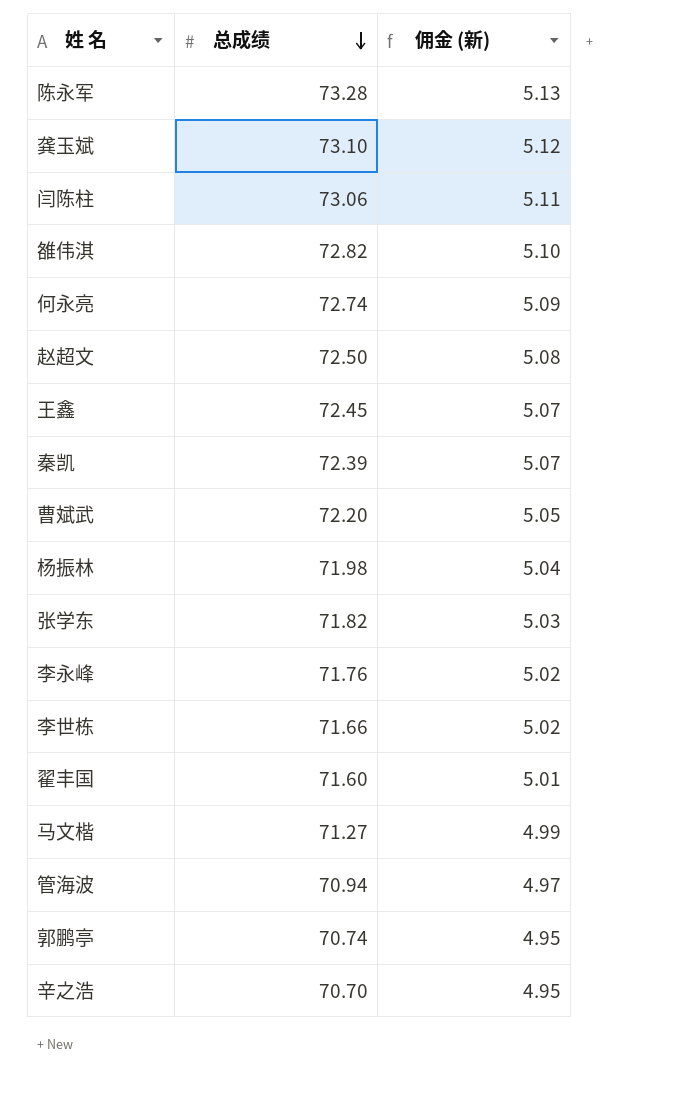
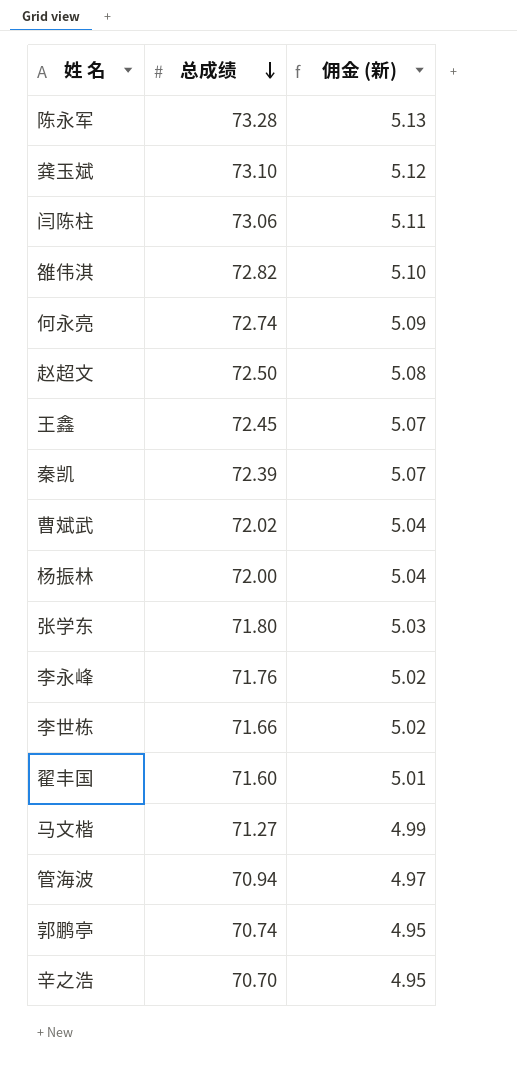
曹斌武 | 总成绩: 72.20 -> 72.02
曹斌武 | 佣金 (新): 5.05 -> 5.04
杨振林 | 总成绩: 71.98 -> 72.00
张学东 | 总成绩: 71.82 -> 71.80

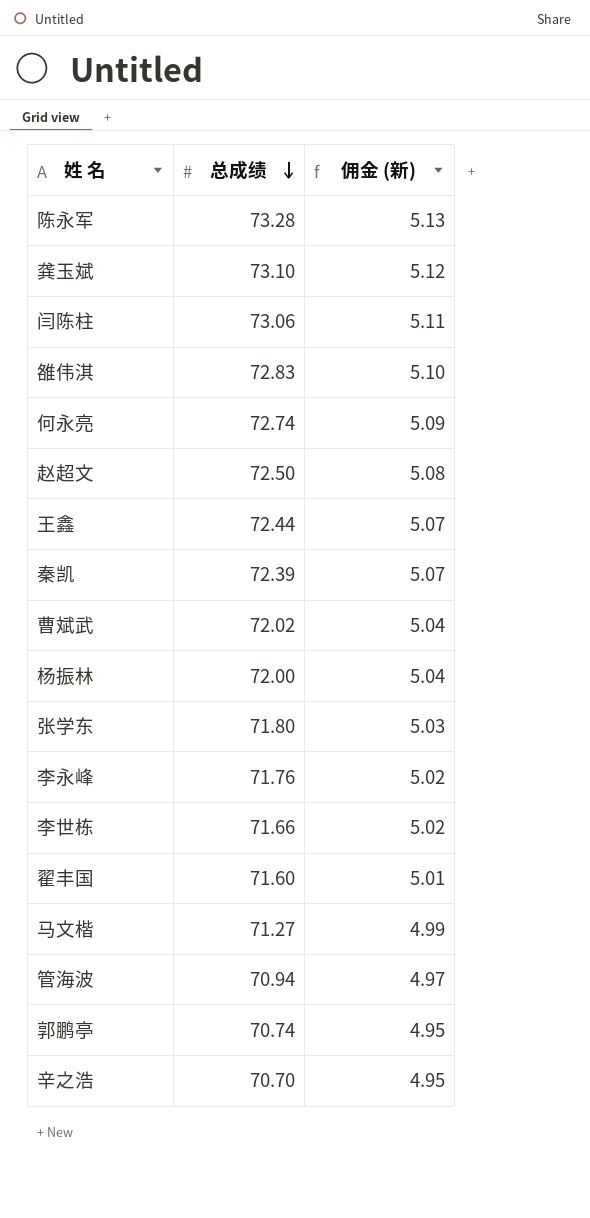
雒伟淇 | 总成绩: 72.82 -> 72.83
王鑫 | 总成绩: 72.45 -> 72.44

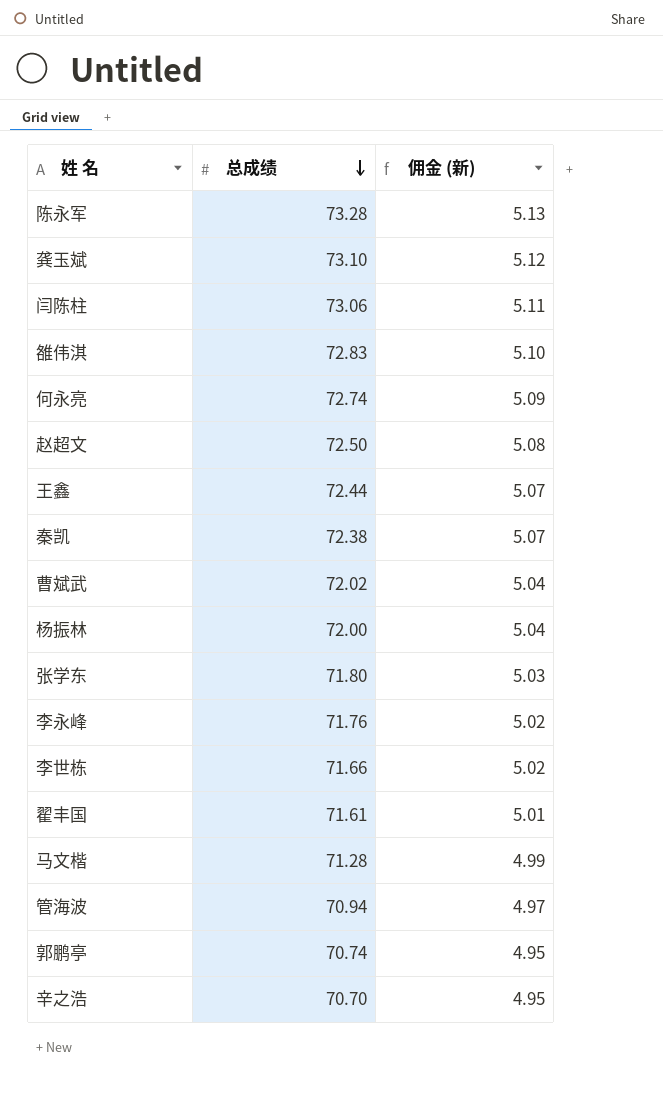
秦凯 | 总成绩: 72.39 -> 72.38
翟丰国 | 总成绩: 71.60 -> 71.61
马文楷 | 总成绩: 71.27 -> 71.28

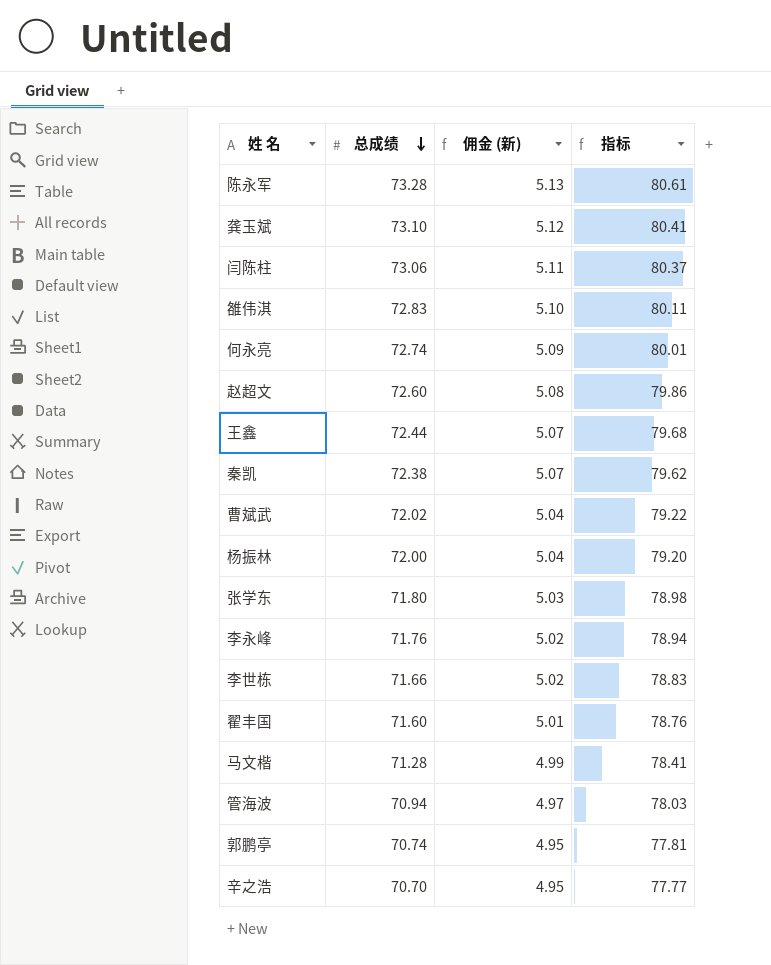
column 指标 | formula: none -> [总成绩] * 1.1
赵超文 | 总成绩: 72.50 -> 72.60
翟丰国 | 总成绩: 71.61 -> 71.60

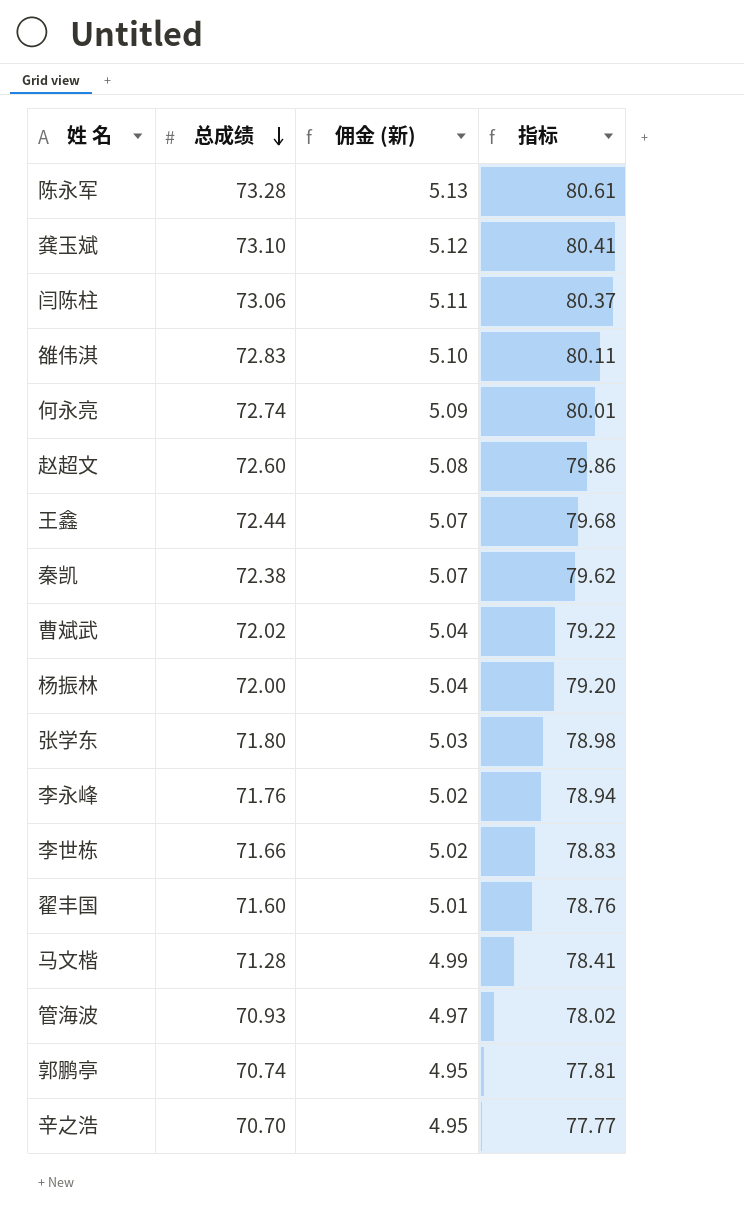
管海波 | 总成绩: 70.94 -> 70.93
管海波 | 指标: 78.03 -> 78.02

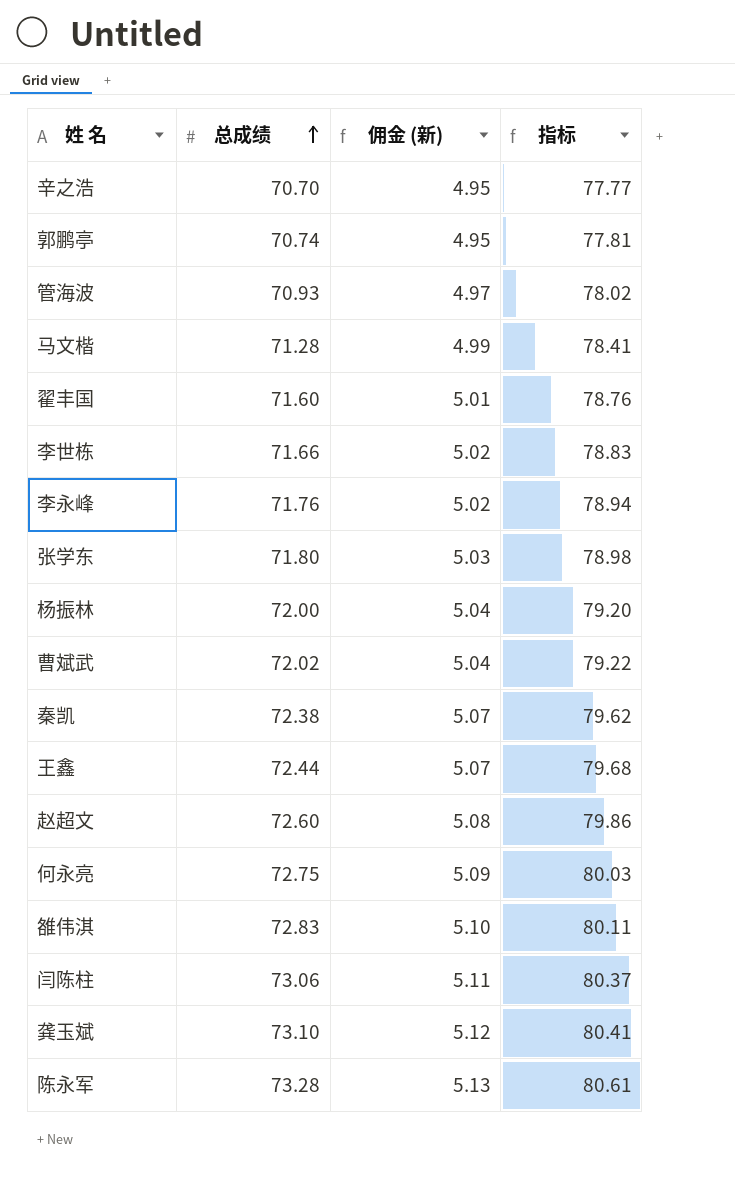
row order: 总成绩 descending -> 总成绩 ascending
何永亮 | 总成绩: 72.74 -> 72.75
何永亮 | 指标: 80.01 -> 80.03

